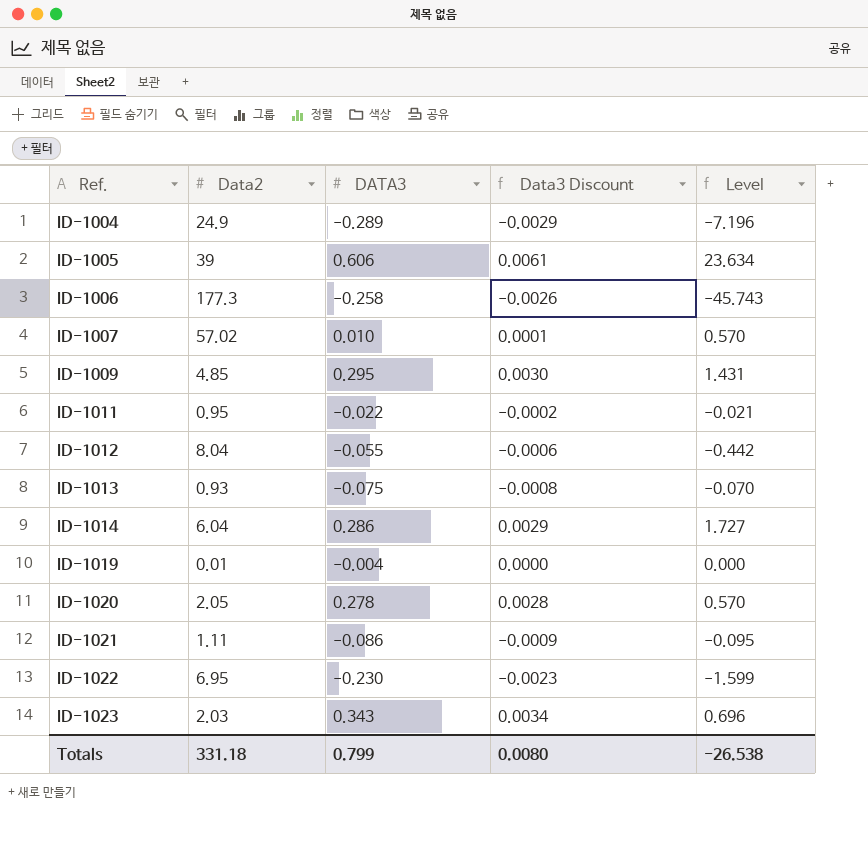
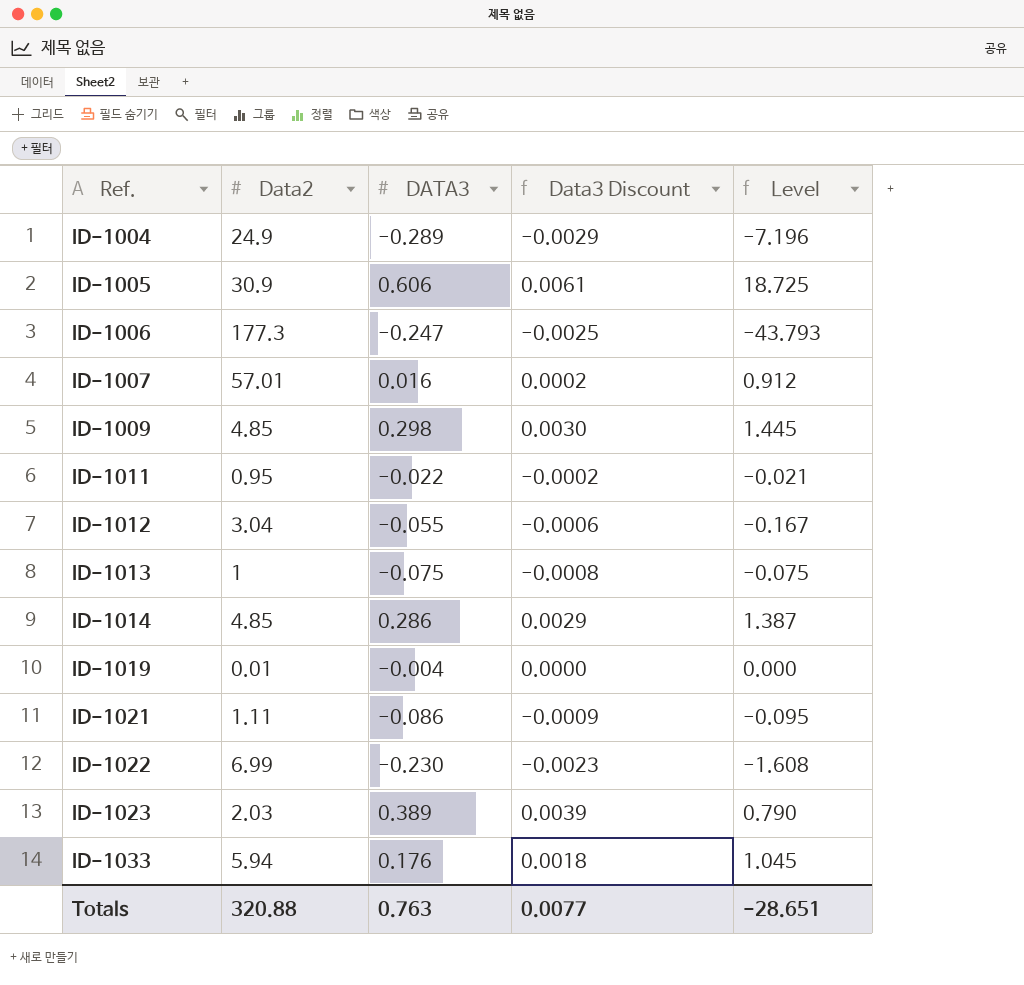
row ID-1020: 2.05 | 0.278 | 0.0028 | 0.570 -> none
ID-1005 | Data2: 39 -> 30.9
ID-1005 | Level: 23.634 -> 18.725
ID-1006 | DATA3: -0.258 -> -0.247
ID-1006 | Data3 Discount: -0.0026 -> -0.0025
ID-1006 | Level: -45.743 -> -43.793
ID-1007 | Data2: 57.02 -> 57.01
ID-1007 | DATA3: 0.010 -> 0.016
ID-1007 | Data3 Discount: 0.0001 -> 0.0002
ID-1007 | Level: 0.570 -> 0.912
ID-1009 | DATA3: 0.295 -> 0.298
ID-1009 | Level: 1.431 -> 1.445
ID-1012 | Data2: 8.04 -> 3.04
ID-1012 | Level: -0.442 -> -0.167
ID-1013 | Data2: 0.93 -> 1
ID-1013 | Level: -0.070 -> -0.075
ID-1014 | Data2: 6.04 -> 4.85
ID-1014 | Level: 1.727 -> 1.387
ID-1022 | Data2: 6.95 -> 6.99
ID-1022 | Level: -1.599 -> -1.608
ID-1023 | DATA3: 0.343 -> 0.389
ID-1023 | Data3 Discount: 0.0034 -> 0.0039
ID-1023 | Level: 0.696 -> 0.790
row ID-1033: none -> 5.94 | 0.176 | 0.0018 | 1.045
Totals | Data2: 331.18 -> 320.88
Totals | DATA3: 0.799 -> 0.763
Totals | Data3 Discount: 0.0080 -> 0.0077
Totals | Level: -26.538 -> -28.651

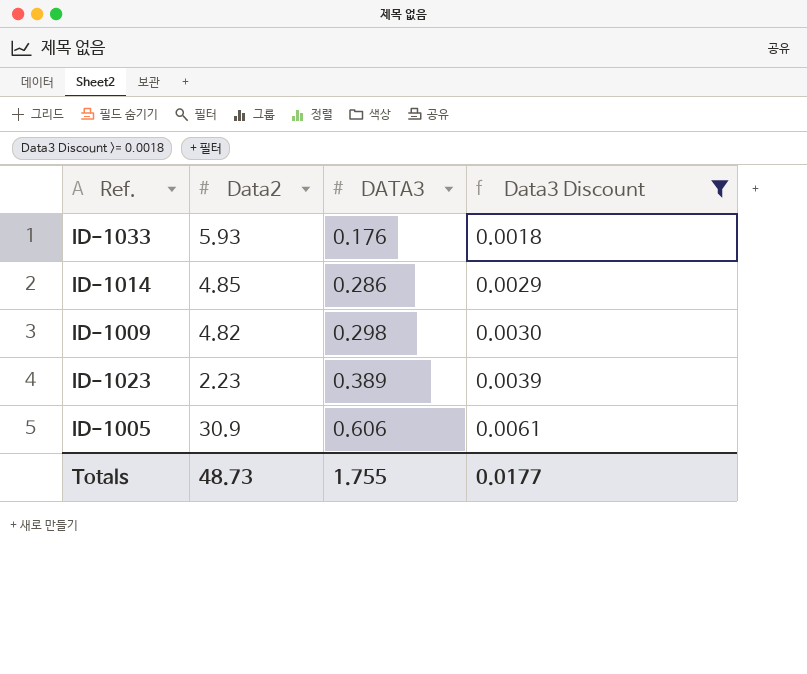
filter: none -> Data3 Discount >= 0.0018
row order: Ref. ascending -> DATA3 ascending
column Level | formula: [Data2] * [DATA3] -> none
ID-1033 | Data2: 5.94 -> 5.93
ID-1009 | Data2: 4.85 -> 4.82
ID-1023 | Data2: 2.03 -> 2.23
Totals | Data2: 320.88 -> 48.73
Totals | DATA3: 0.763 -> 1.755
Totals | Data3 Discount: 0.0077 -> 0.0177

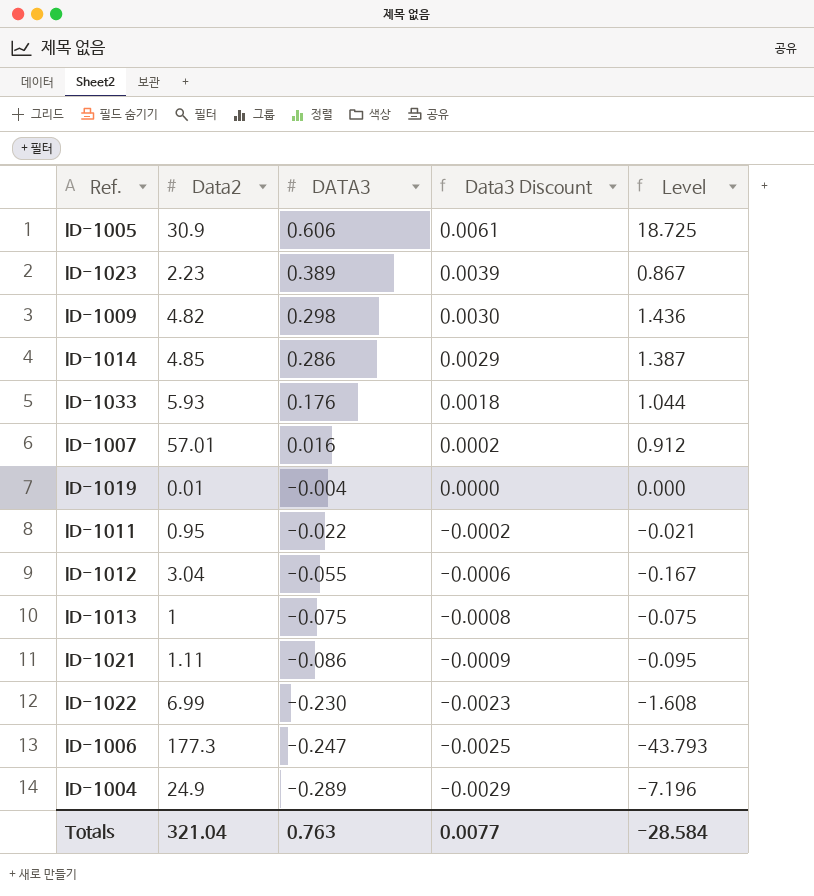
filter: Data3 Discount >= 0.0018 -> none
row order: DATA3 ascending -> DATA3 descending
column Level | formula: none -> [Data2] * [DATA3]
Totals | Data2: 48.73 -> 321.04
Totals | DATA3: 1.755 -> 0.763
Totals | Data3 Discount: 0.0177 -> 0.0077

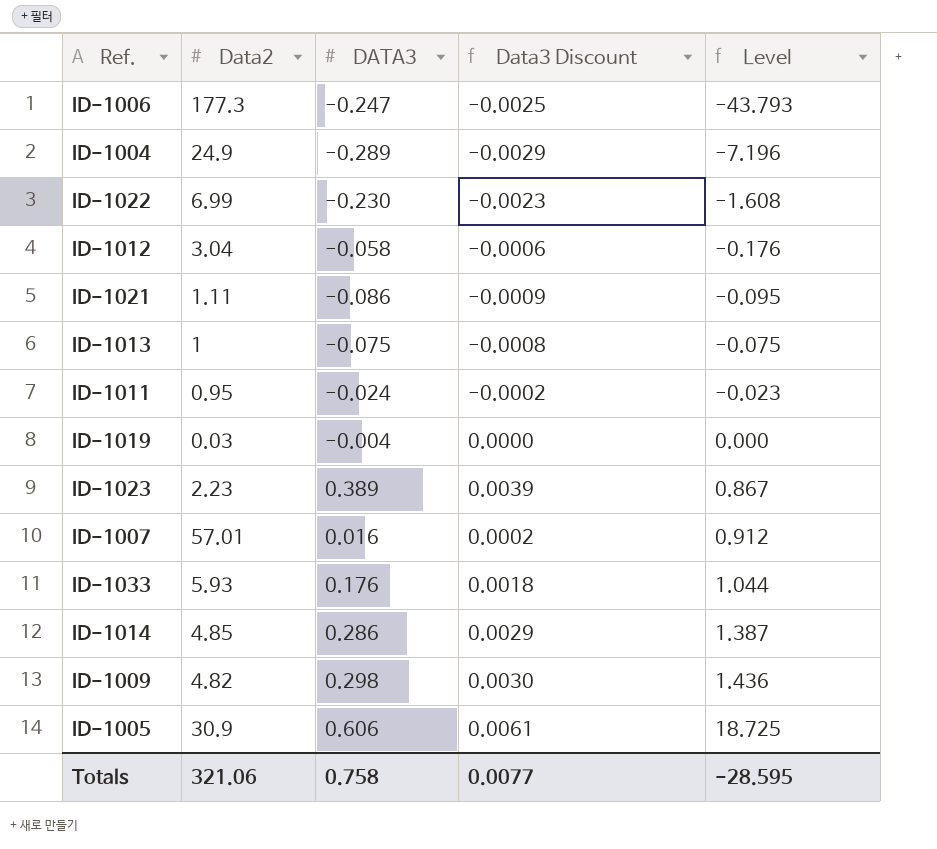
row order: DATA3 descending -> Level ascending
ID-1012 | DATA3: -0.055 -> -0.058
ID-1012 | Level: -0.167 -> -0.176
ID-1011 | DATA3: -0.022 -> -0.024
ID-1011 | Level: -0.021 -> -0.023
ID-1019 | Data2: 0.01 -> 0.03
Totals | Data2: 321.04 -> 321.06
Totals | DATA3: 0.763 -> 0.758
Totals | Level: -28.584 -> -28.595

